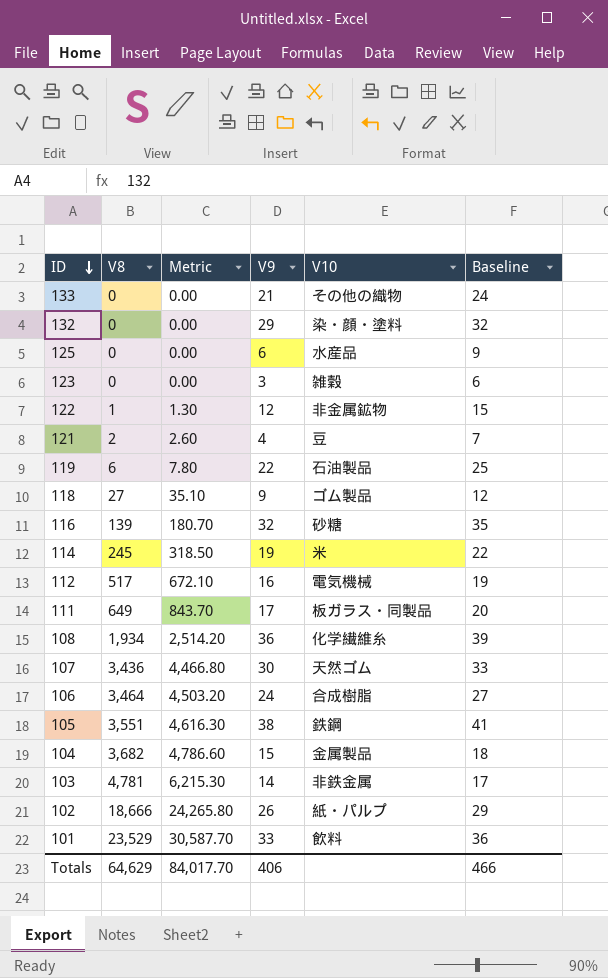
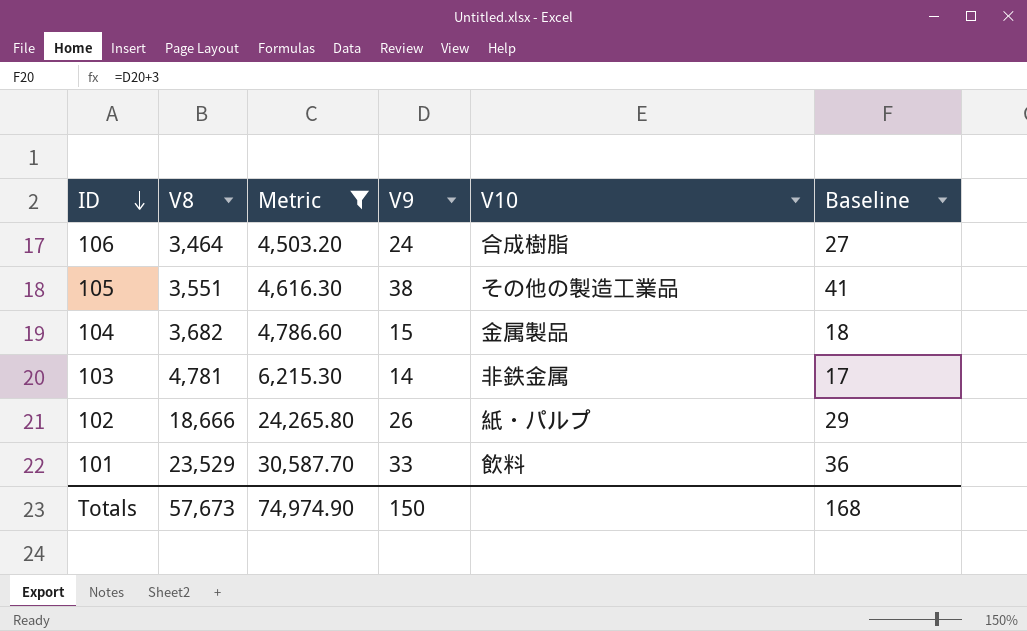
filter: none -> Metric >= 4,503.20
105 | V10: 鉄鋼 -> その他の製造工業品
Totals | V8: 64,629 -> 57,673
Totals | Metric: 84,017.70 -> 74,974.90
Totals | V9: 406 -> 150
Totals | Baseline: 466 -> 168

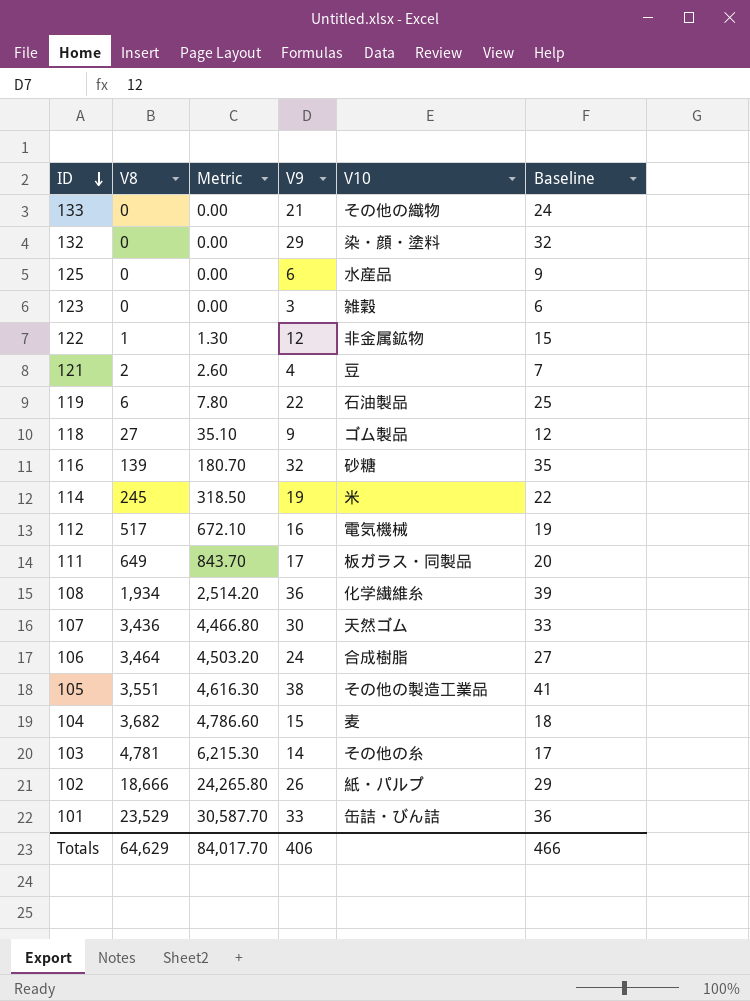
filter: Metric >= 4,503.20 -> none
104 | V10: 金属製品 -> 麦
103 | V10: 非鉄金属 -> その他の糸
101 | V10: 飲料 -> 缶詰・びん詰
Totals | V8: 57,673 -> 64,629
Totals | Metric: 74,974.90 -> 84,017.70
Totals | V9: 150 -> 406
Totals | Baseline: 168 -> 466

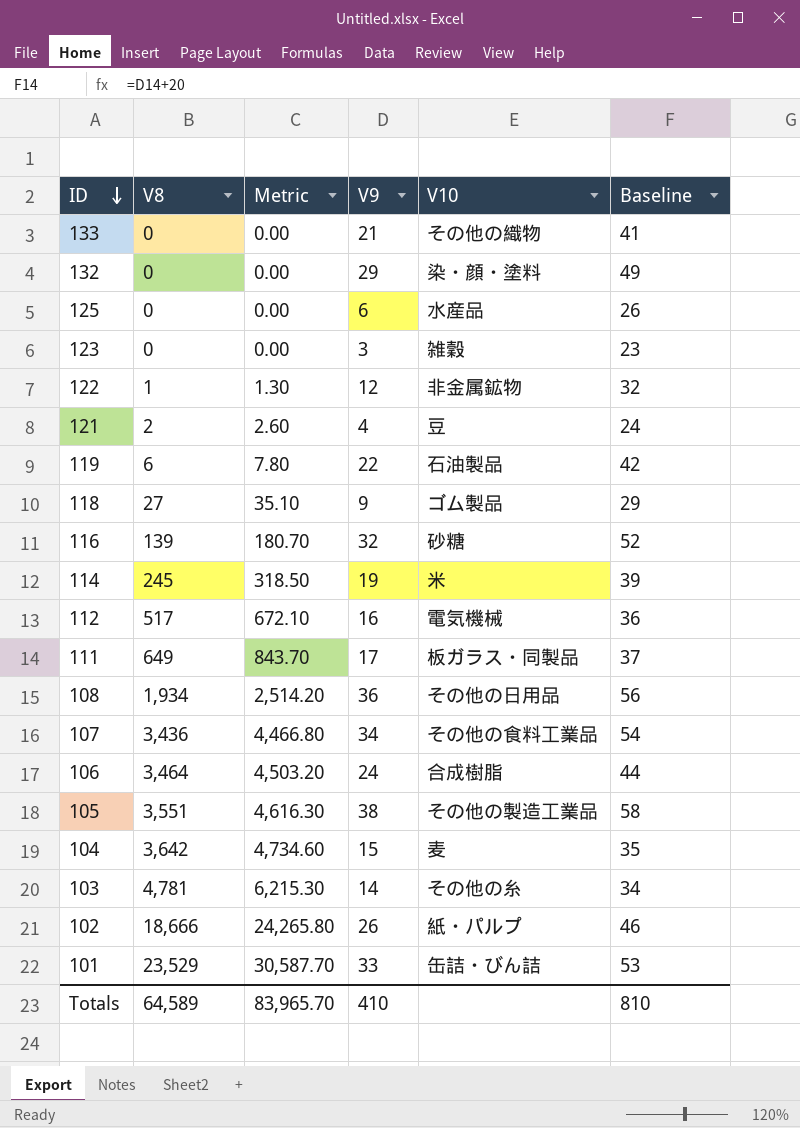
column Baseline | formula: [V9] + 3 -> [V9] + 20
108 | V10: 化学繊維糸 -> その他の日用品
107 | V9: 30 -> 34
107 | V10: 天然ゴム -> その他の食料工業品
104 | V8: 3,682 -> 3,642
104 | Metric: 4,786.60 -> 4,734.60
Totals | V8: 64,629 -> 64,589
Totals | Metric: 84,017.70 -> 83,965.70
Totals | V9: 406 -> 410
Totals | Baseline: 466 -> 810

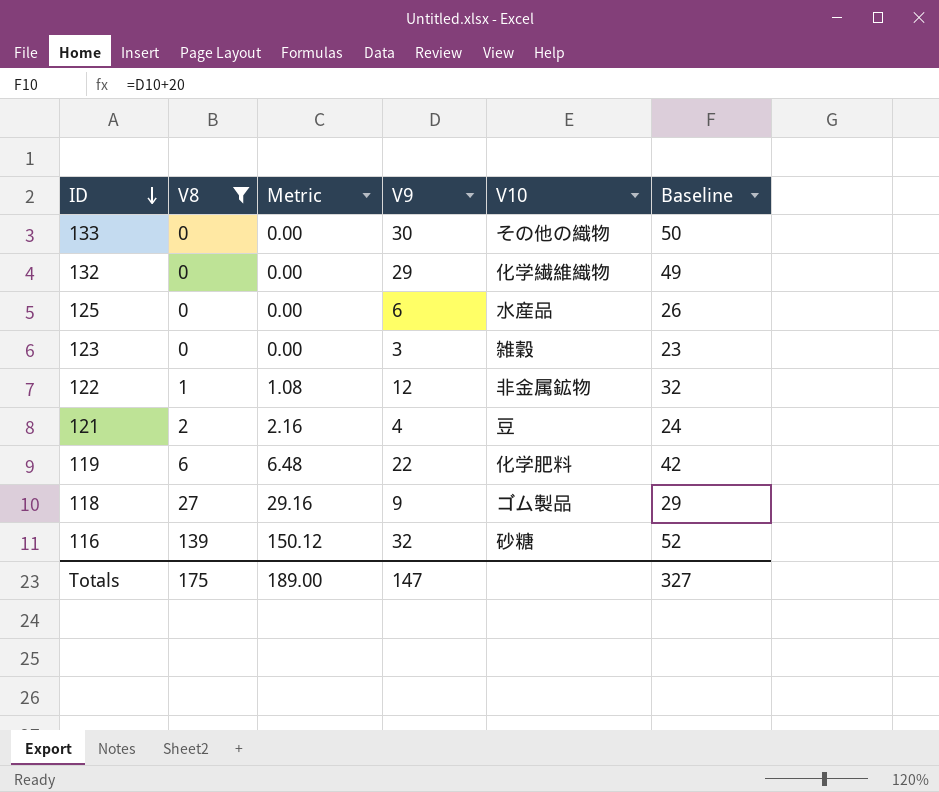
filter: none -> V8 <= 139
column Metric | formula: [V8] * 1.3 -> [V8] * 1.08
133 | V9: 21 -> 30
133 | Baseline: 41 -> 50
132 | V10: 染・顔・塗料 -> 化学繊維織物
119 | V10: 石油製品 -> 化学肥料
Totals | V8: 64,589 -> 175
Totals | Metric: 83,965.70 -> 189.00
Totals | V9: 410 -> 147
Totals | Baseline: 810 -> 327

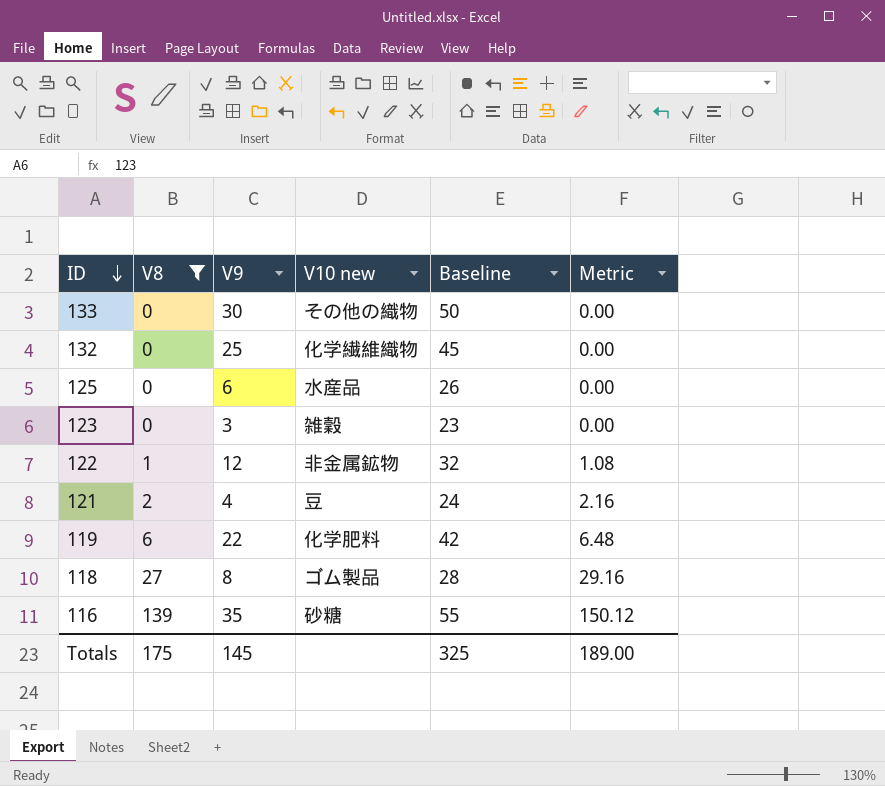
column name: V10 -> V10 new
column Metric | position: 3 -> 6
132 | V9: 29 -> 25
132 | Baseline: 49 -> 45
118 | V9: 9 -> 8
118 | Baseline: 29 -> 28
116 | V9: 32 -> 35
116 | Baseline: 52 -> 55
Totals | V9: 147 -> 145
Totals | Baseline: 327 -> 325

